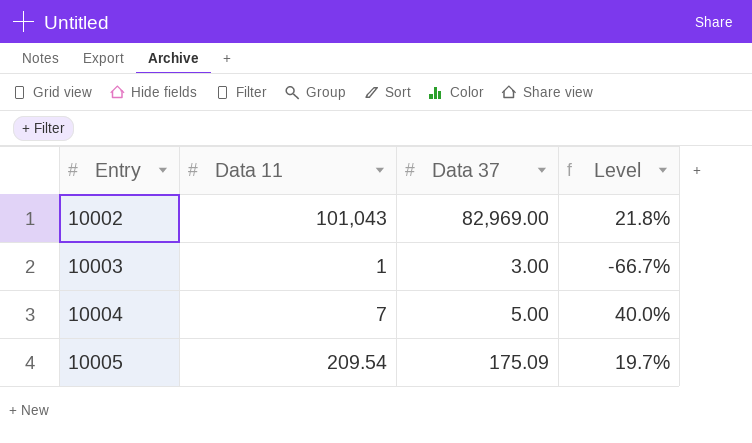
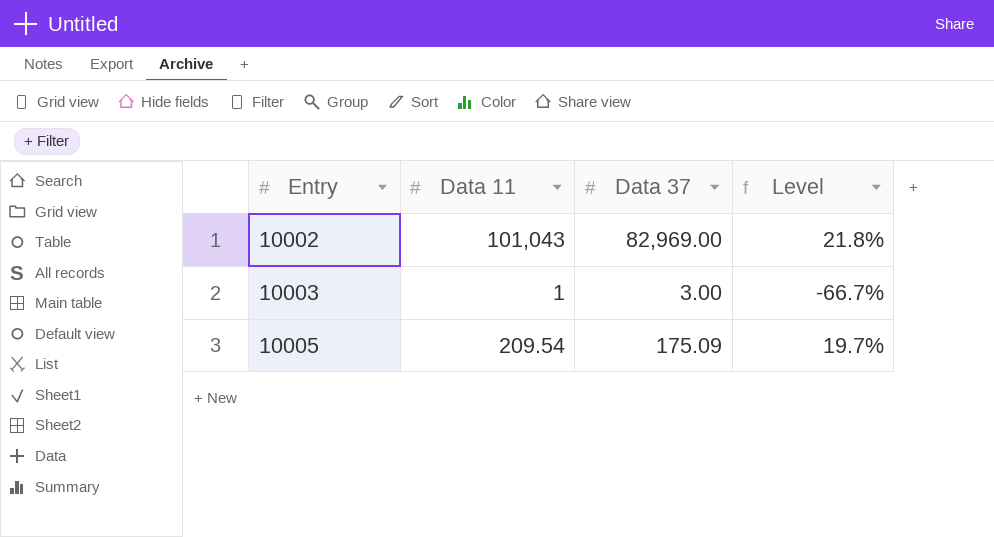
row 10004: 7 | 5.00 | 40.0% -> none

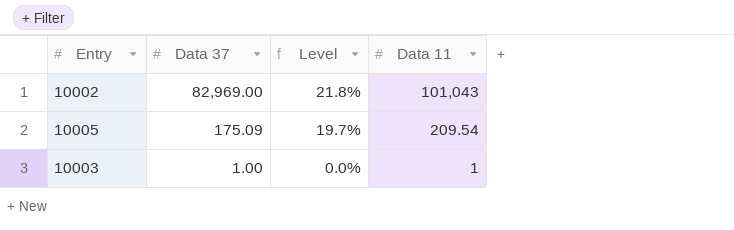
row order: Entry ascending -> Data 37 descending
column Data 11 | position: 2 -> 4
10003 | Data 37: 3.00 -> 1.00
10003 | Level: -66.7% -> 0.0%

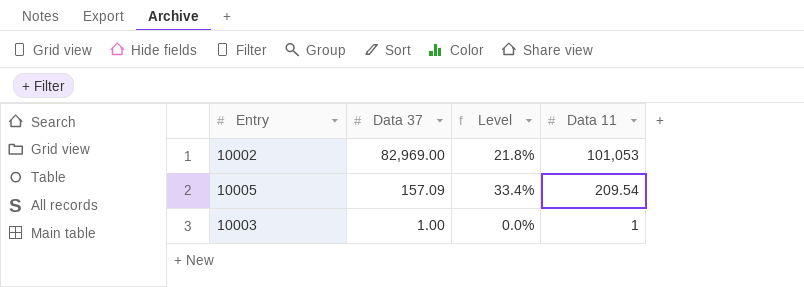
10002 | Data 11: 101,043 -> 101,053
10005 | Data 37: 175.09 -> 157.09
10005 | Level: 19.7% -> 33.4%

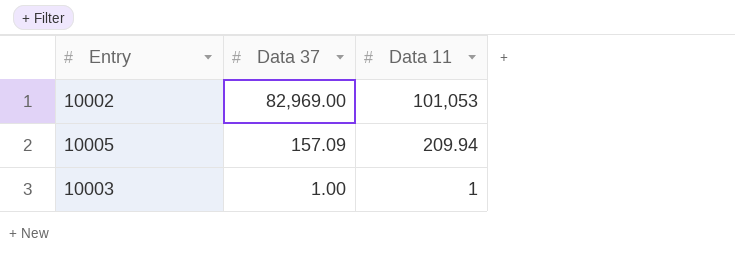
column Level | formula: ([Data 11] - [Data 37]) / [Data 37] -> none
10005 | Data 11: 209.54 -> 209.94

